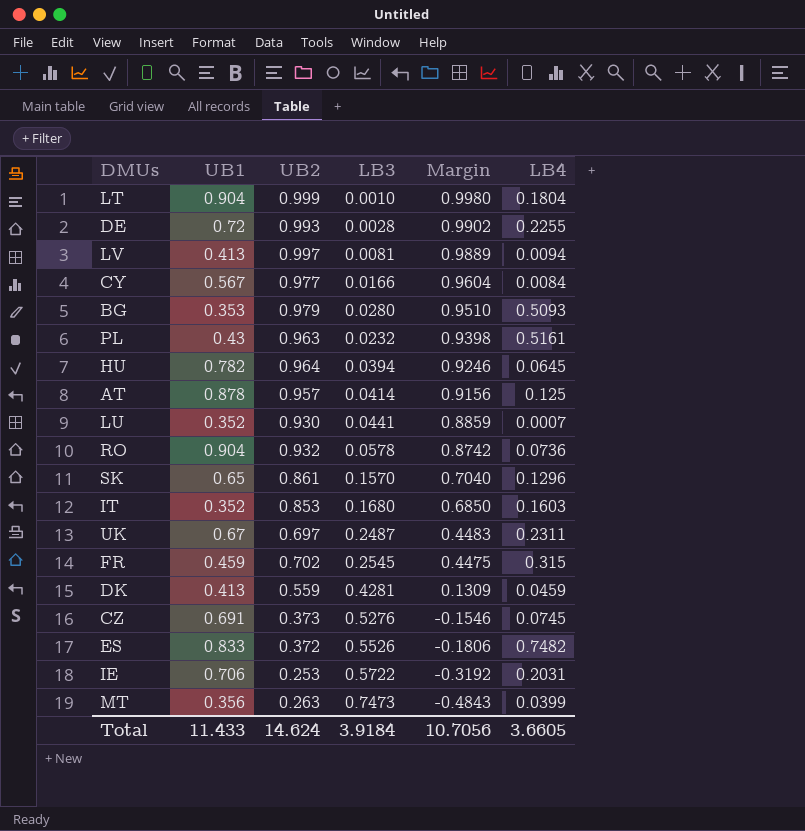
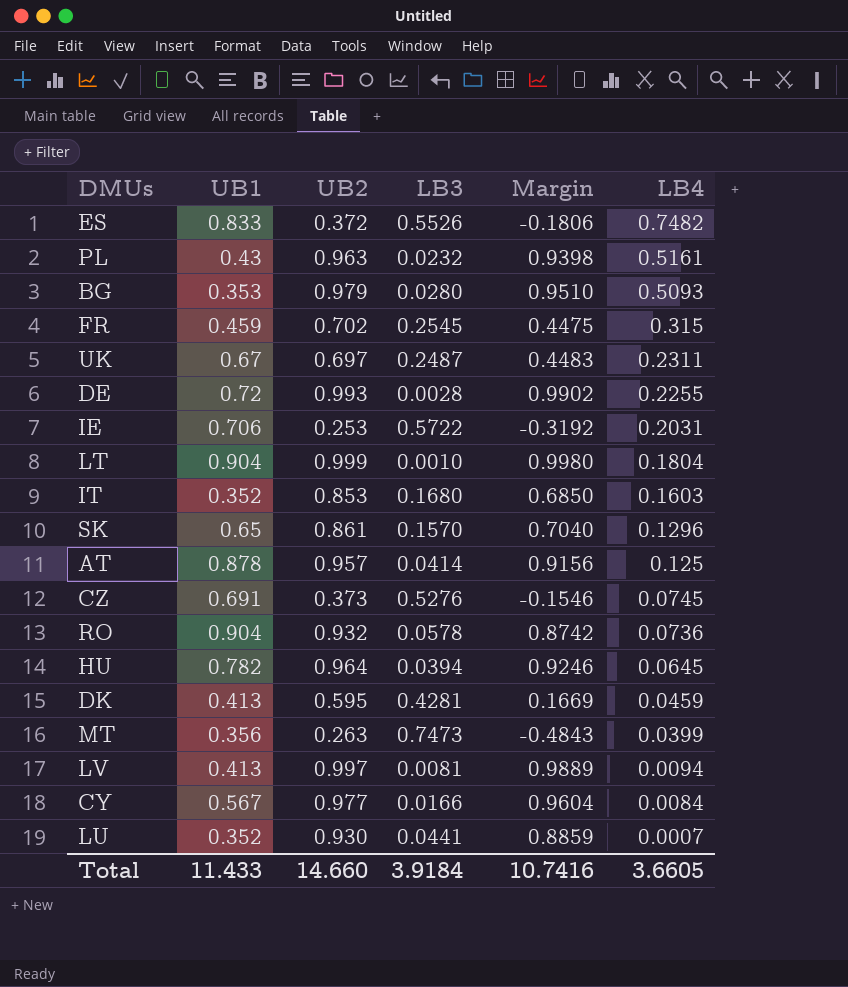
row order: Margin descending -> LB4 descending
DK | UB2: 0.559 -> 0.595
DK | Margin: 0.1309 -> 0.1669
Total | UB2: 14.624 -> 14.660
Total | Margin: 10.7056 -> 10.7416

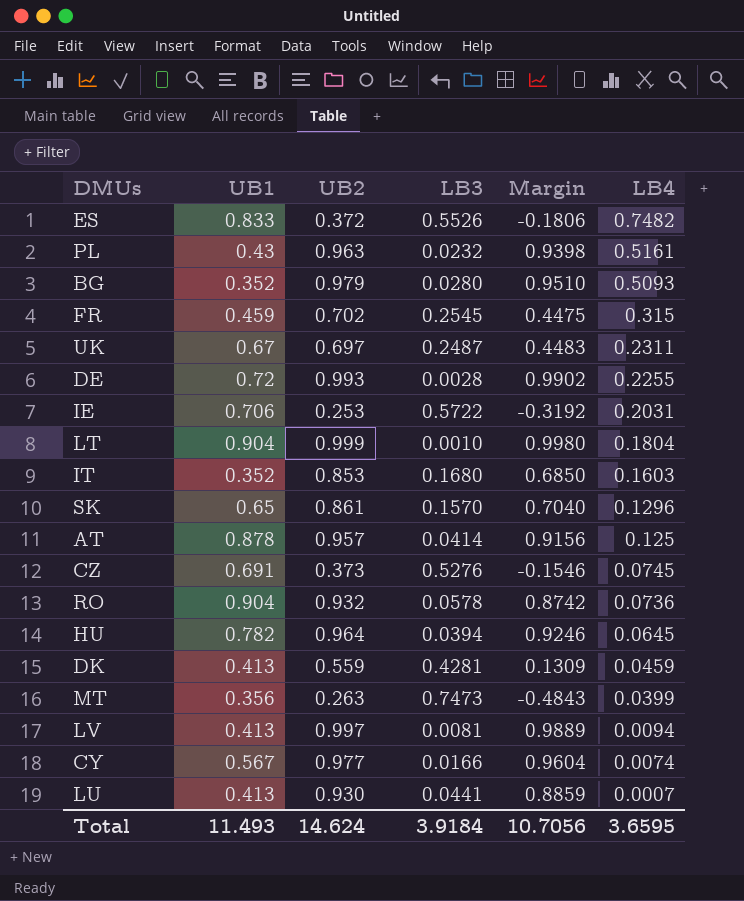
BG | UB1: 0.353 -> 0.352
DK | UB2: 0.595 -> 0.559
DK | Margin: 0.1669 -> 0.1309
CY | LB4: 0.0084 -> 0.0074
LU | UB1: 0.352 -> 0.413
Total | UB1: 11.433 -> 11.493
Total | UB2: 14.660 -> 14.624
Total | Margin: 10.7416 -> 10.7056
Total | LB4: 3.6605 -> 3.6595

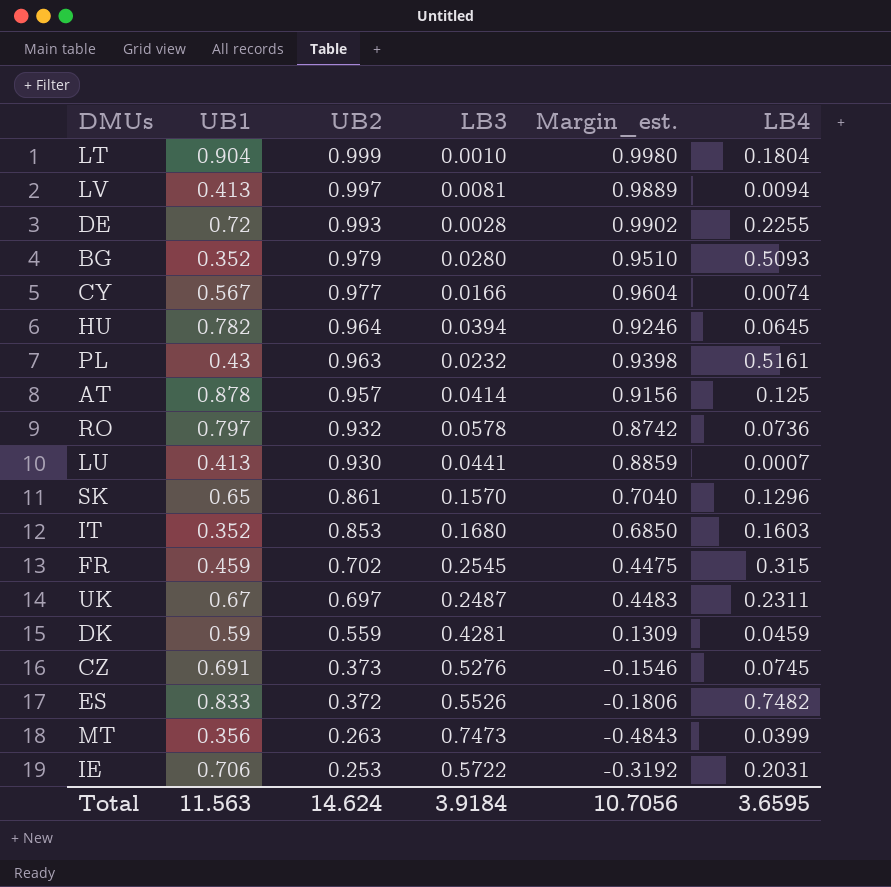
row order: LB4 descending -> UB2 descending
column name: Margin -> Margin_est.
RO | UB1: 0.904 -> 0.797
DK | UB1: 0.413 -> 0.59
Total | UB1: 11.493 -> 11.563

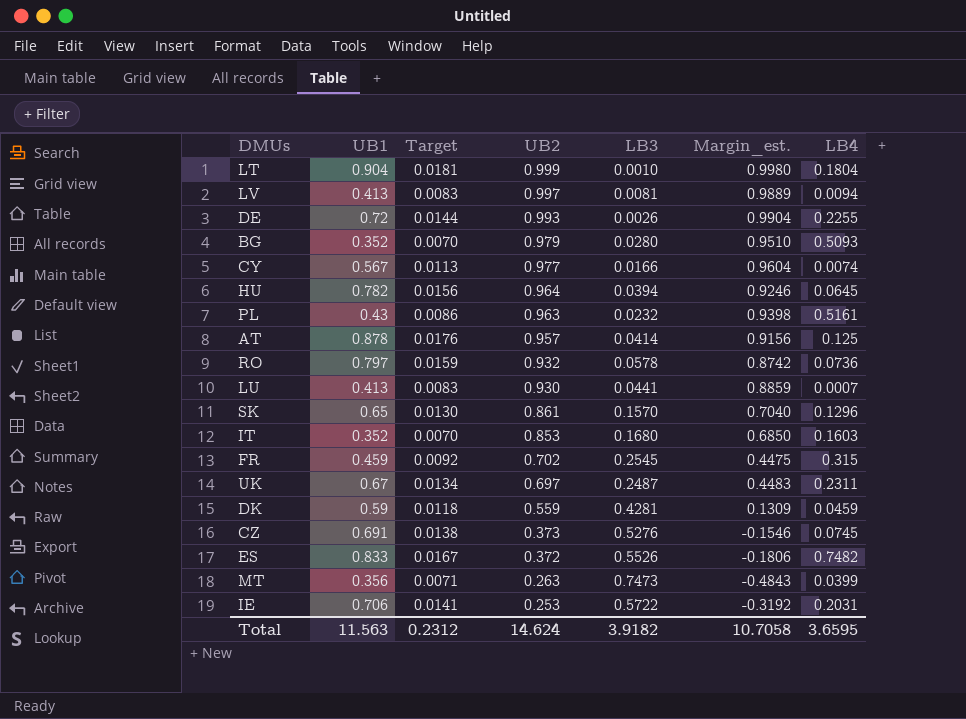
column Target | formula: none -> [UB1] * 0.02
DE | LB3: 0.0028 -> 0.0026
DE | Margin_est.: 0.9902 -> 0.9904
Total | LB3: 3.9184 -> 3.9182
Total | Margin_est.: 10.7056 -> 10.7058

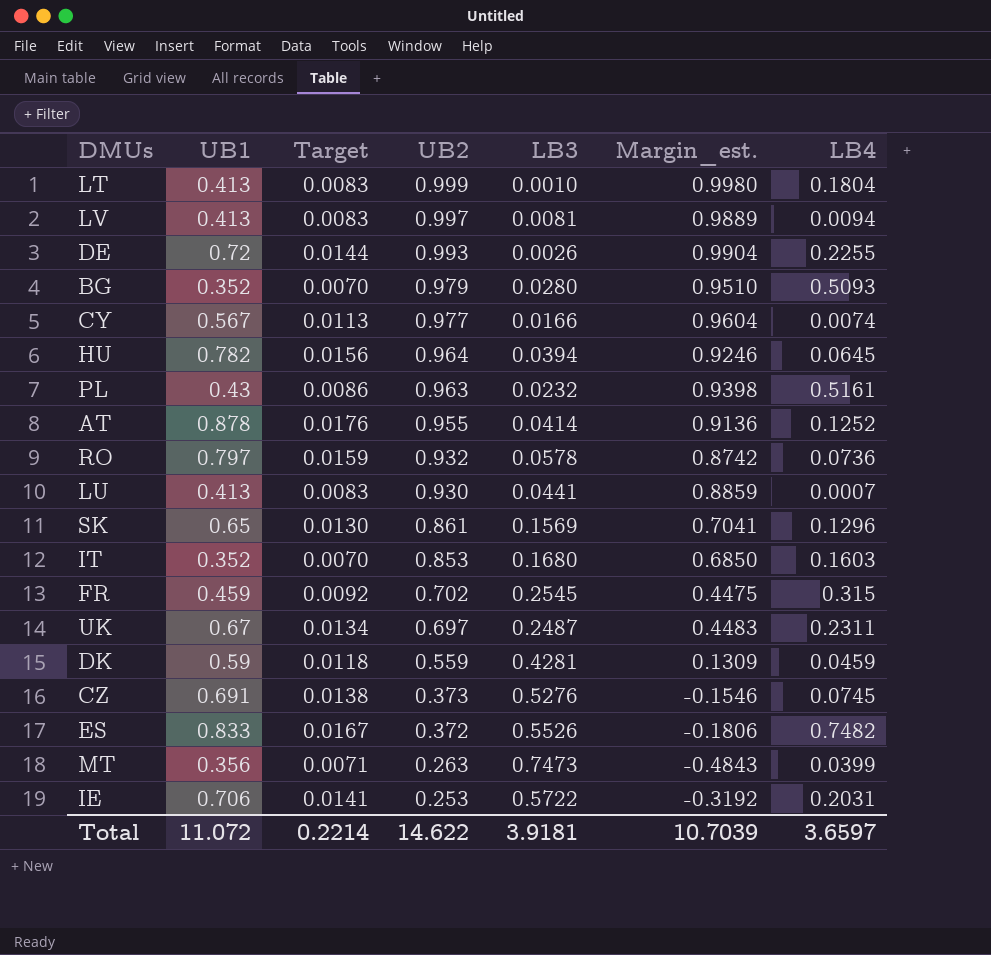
LT | UB1: 0.904 -> 0.413
LT | Target: 0.0181 -> 0.0083
AT | UB2: 0.957 -> 0.955
AT | Margin_est.: 0.9156 -> 0.9136
AT | LB4: 0.125 -> 0.1252
SK | LB3: 0.1570 -> 0.1569
SK | Margin_est.: 0.7040 -> 0.7041
Total | UB1: 11.563 -> 11.072
Total | Target: 0.2312 -> 0.2214
Total | UB2: 14.624 -> 14.622
Total | LB3: 3.9182 -> 3.9181
Total | Margin_est.: 10.7058 -> 10.7039
Total | LB4: 3.6595 -> 3.6597

